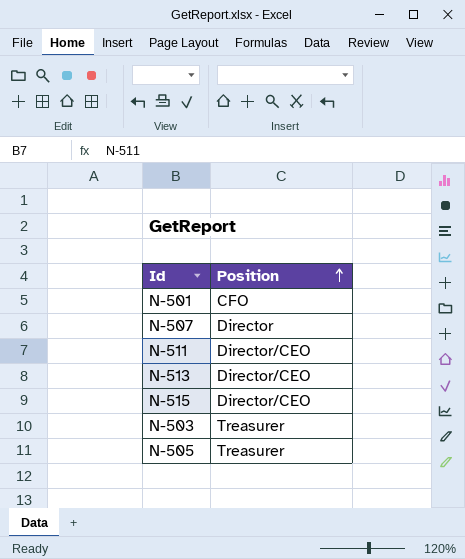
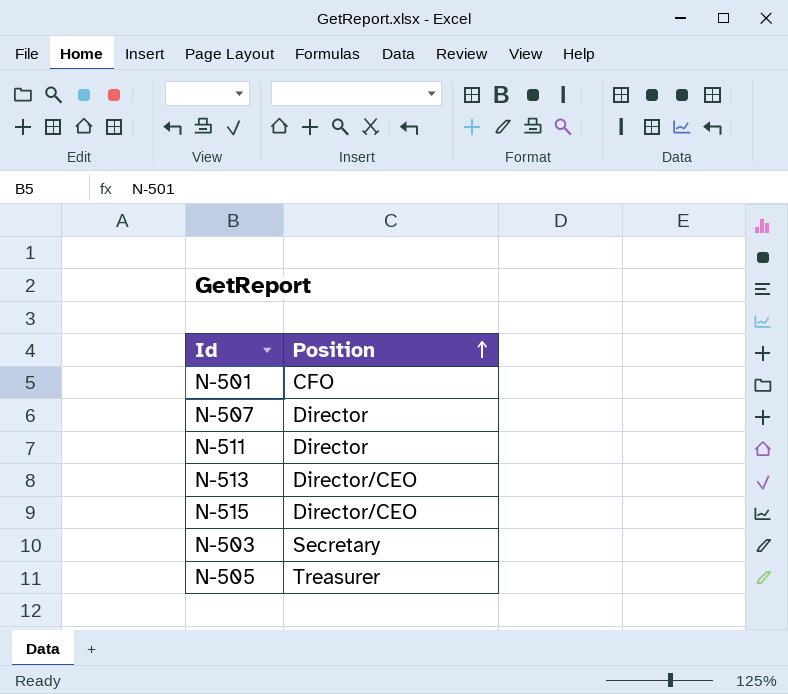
N-511 | Position: Director/CEO -> Director
N-503 | Position: Treasurer -> Secretary

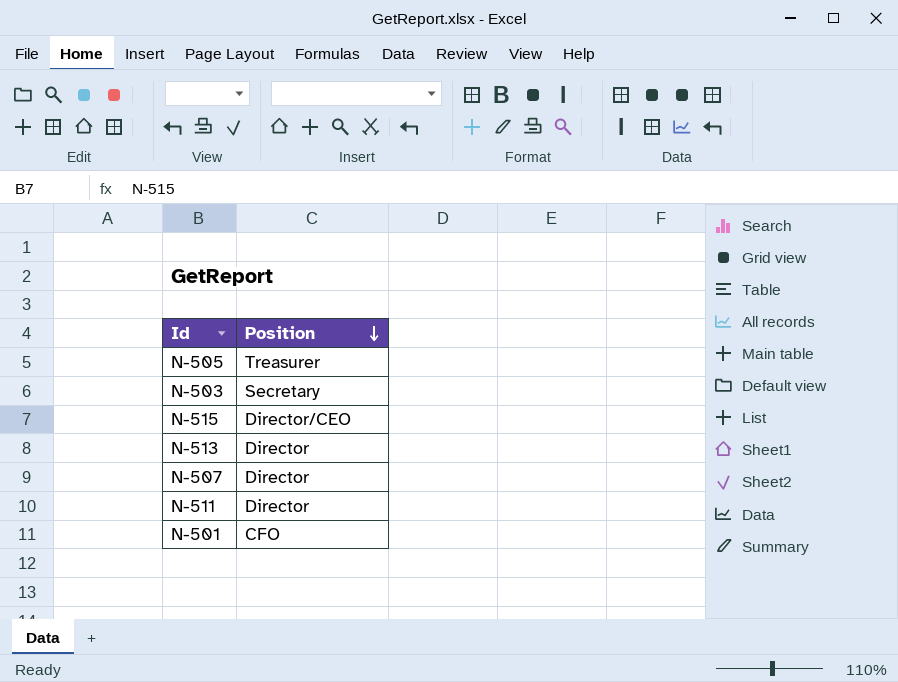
row order: Position ascending -> Position descending
N-513 | Position: Director/CEO -> Director

